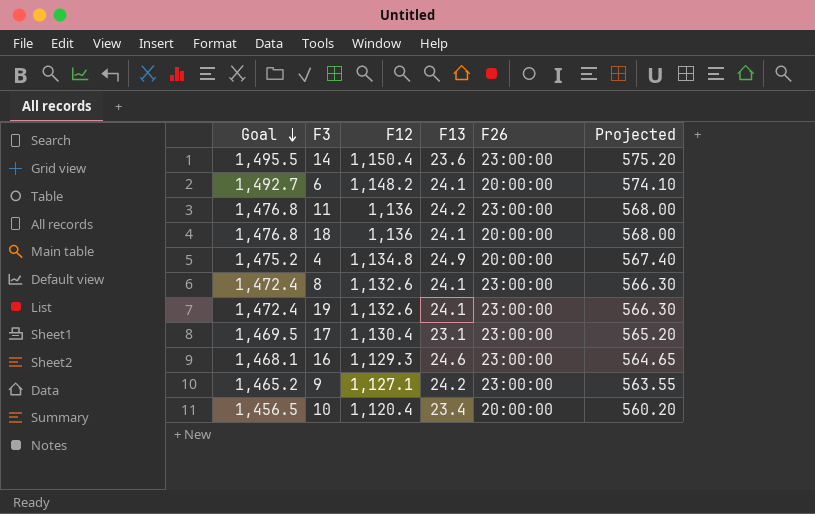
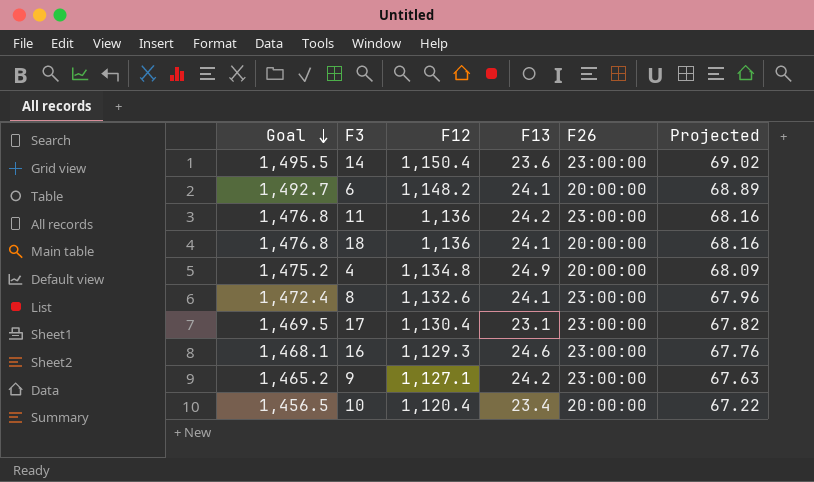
column Projected | formula: [F12] * 0.5 -> [F12] * 0.06
row 19: 1,472.4 | 1,132.6 | 24.1 | 23:00:00 | 566.30 -> none

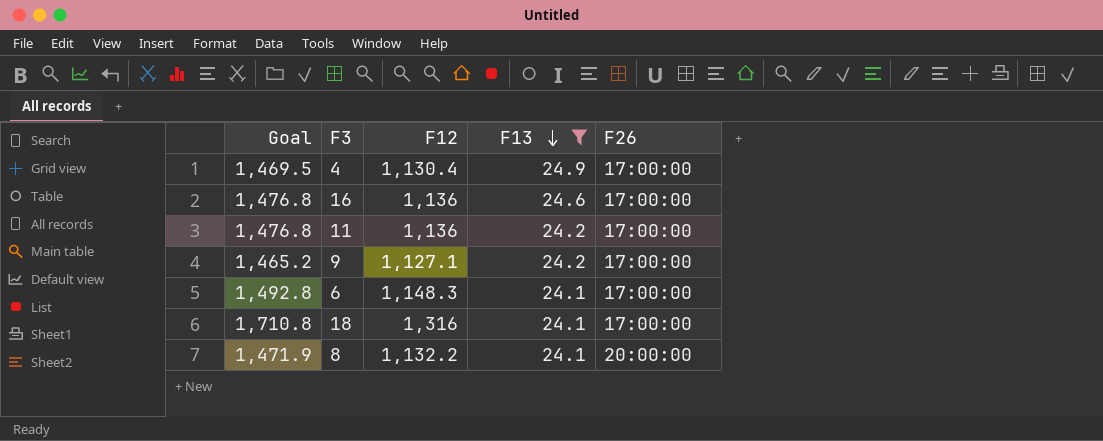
filter: none -> F13 >= 24.1
row order: Goal descending -> F13 descending
column Projected | formula: [F12] * 0.06 -> none
4 | Goal: 1,475.2 -> 1,469.5
4 | F12: 1,134.8 -> 1,130.4
4 | F26: 20:00:00 -> 17:00:00
16 | Goal: 1,468.1 -> 1,476.8
16 | F12: 1,129.3 -> 1,136
16 | F26: 23:00:00 -> 17:00:00
11 | F26: 23:00:00 -> 17:00:00
9 | F26: 23:00:00 -> 17:00:00
6 | Goal: 1,492.7 -> 1,492.8
6 | F12: 1,148.2 -> 1,148.3
6 | F26: 20:00:00 -> 17:00:00
18 | Goal: 1,476.8 -> 1,710.8
18 | F12: 1,136 -> 1,316
18 | F26: 20:00:00 -> 17:00:00
8 | Goal: 1,472.4 -> 1,471.9
8 | F12: 1,132.6 -> 1,132.2
8 | F26: 23:00:00 -> 20:00:00

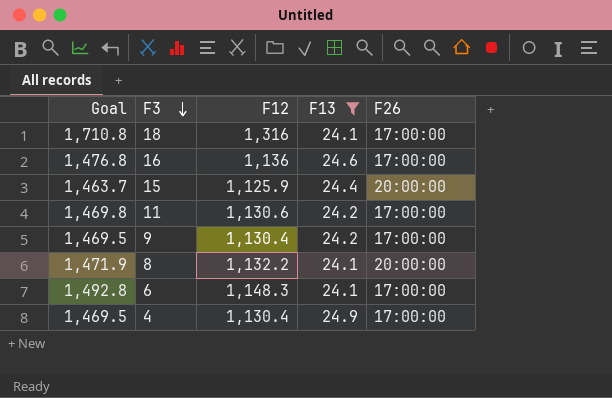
row order: F13 descending -> F3 descending
row 15: none -> 1,463.7 | 1,125.9 | 24.4 | 20:00:00
11 | Goal: 1,476.8 -> 1,469.8
11 | F12: 1,136 -> 1,130.6
9 | Goal: 1,465.2 -> 1,469.5
9 | F12: 1,127.1 -> 1,130.4

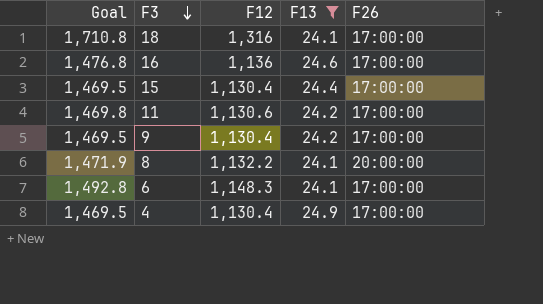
15 | Goal: 1,463.7 -> 1,469.5
15 | F12: 1,125.9 -> 1,130.4
15 | F26: 20:00:00 -> 17:00:00

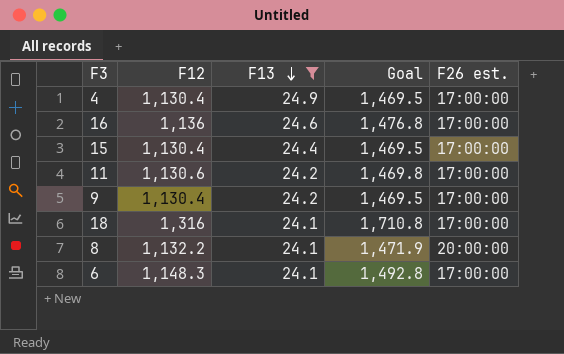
row order: F3 descending -> F13 descending
column Goal | position: 1 -> 4
column name: F26 -> F26 est.

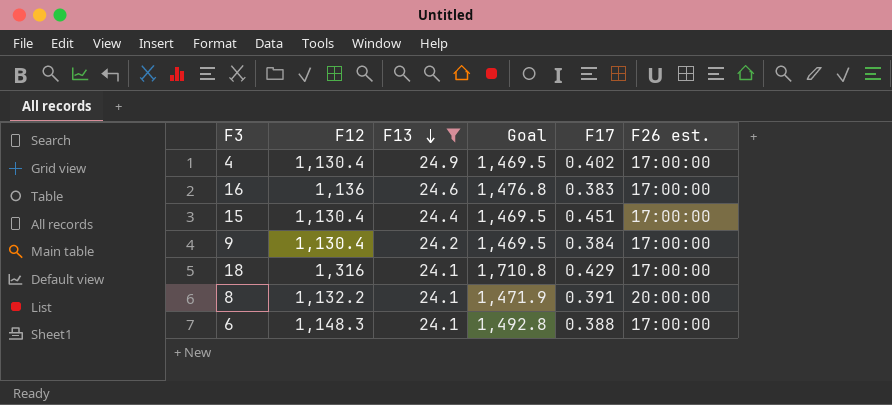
column F17 | position: none -> 5
row 11: 1,130.6 | 24.2 | 1,469.8 | 17:00:00 -> none

